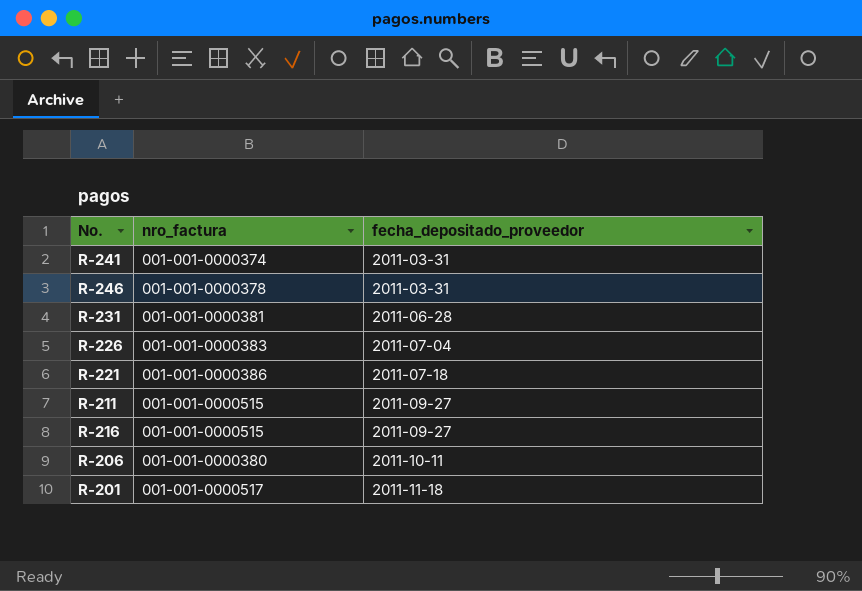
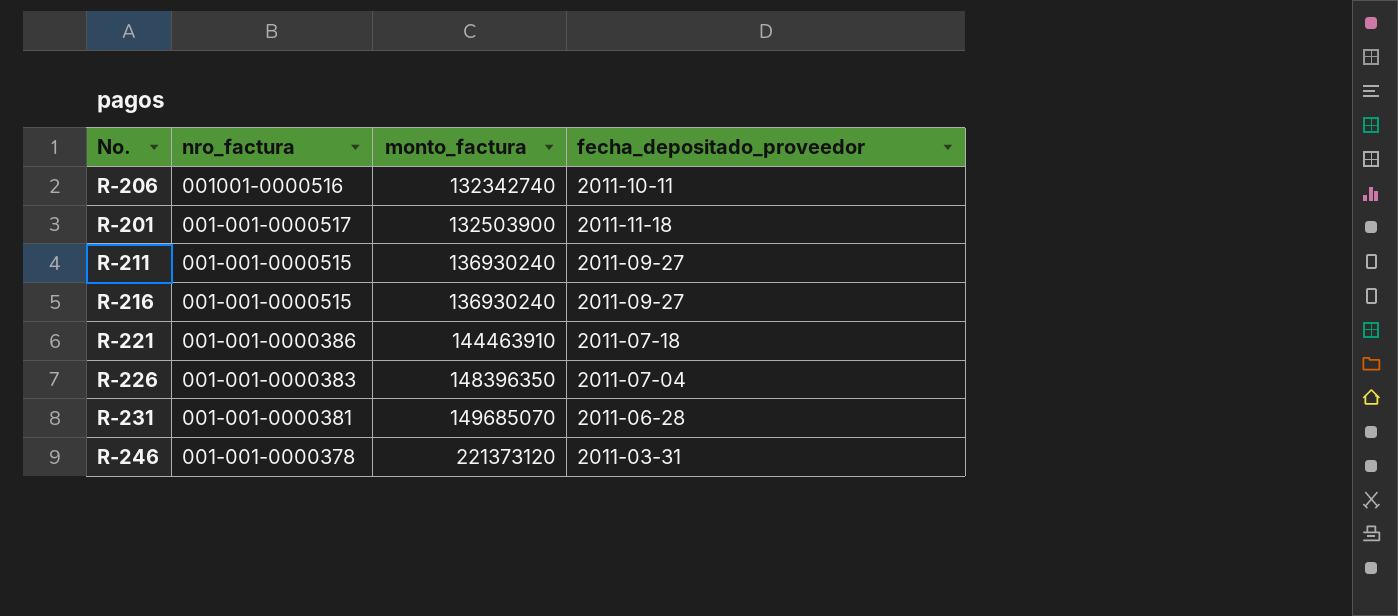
row order: fecha_depositado_proveedor ascending -> nro_factura descending
column monto_factura | position: none -> 3
row R-241: 001-001-0000374 | 2011-03-31 -> none
R-206 | nro_factura: 001-001-0000380 -> 001001-0000516

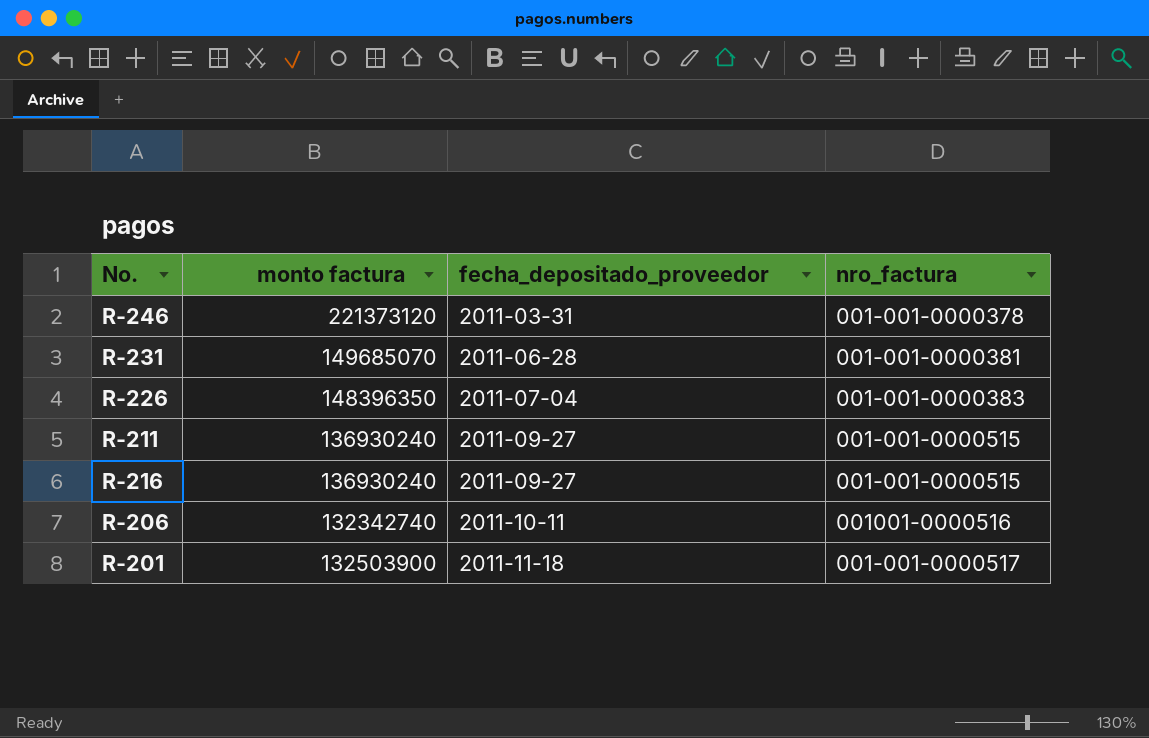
row order: nro_factura descending -> fecha_depositado_proveedor ascending
column name: monto_factura -> monto factura
column nro_factura | position: 2 -> 4
row R-221: 001-001-0000386 | 144463910 | 2011-07-18 -> none

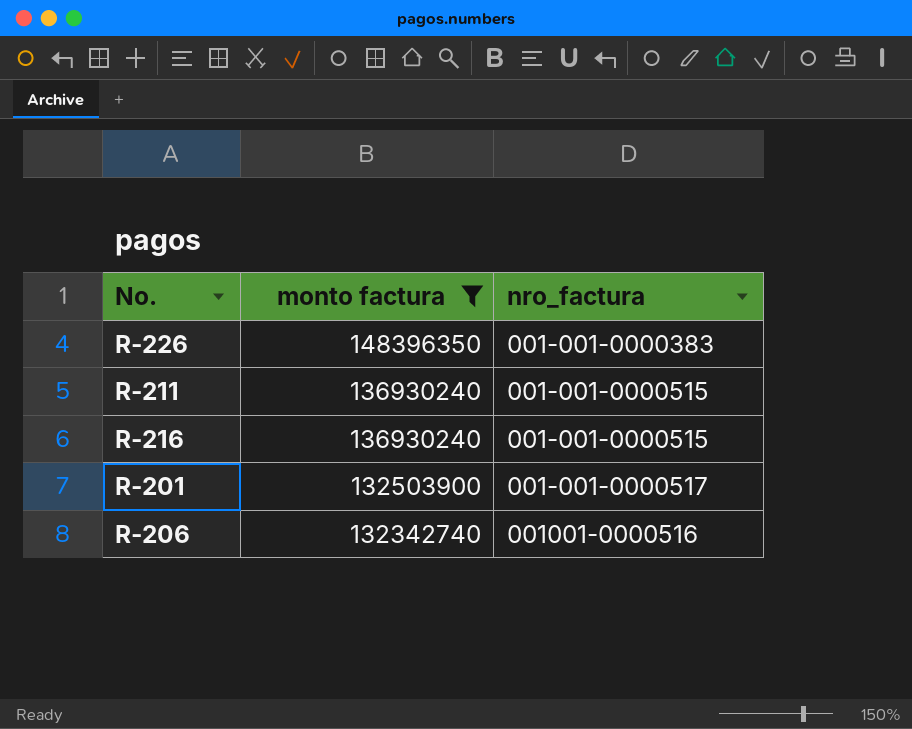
filter: none -> monto factura <= 148396350
row order: fecha_depositado_proveedor ascending -> monto factura descending
column fecha_depositado_proveedor | position: 3 -> none

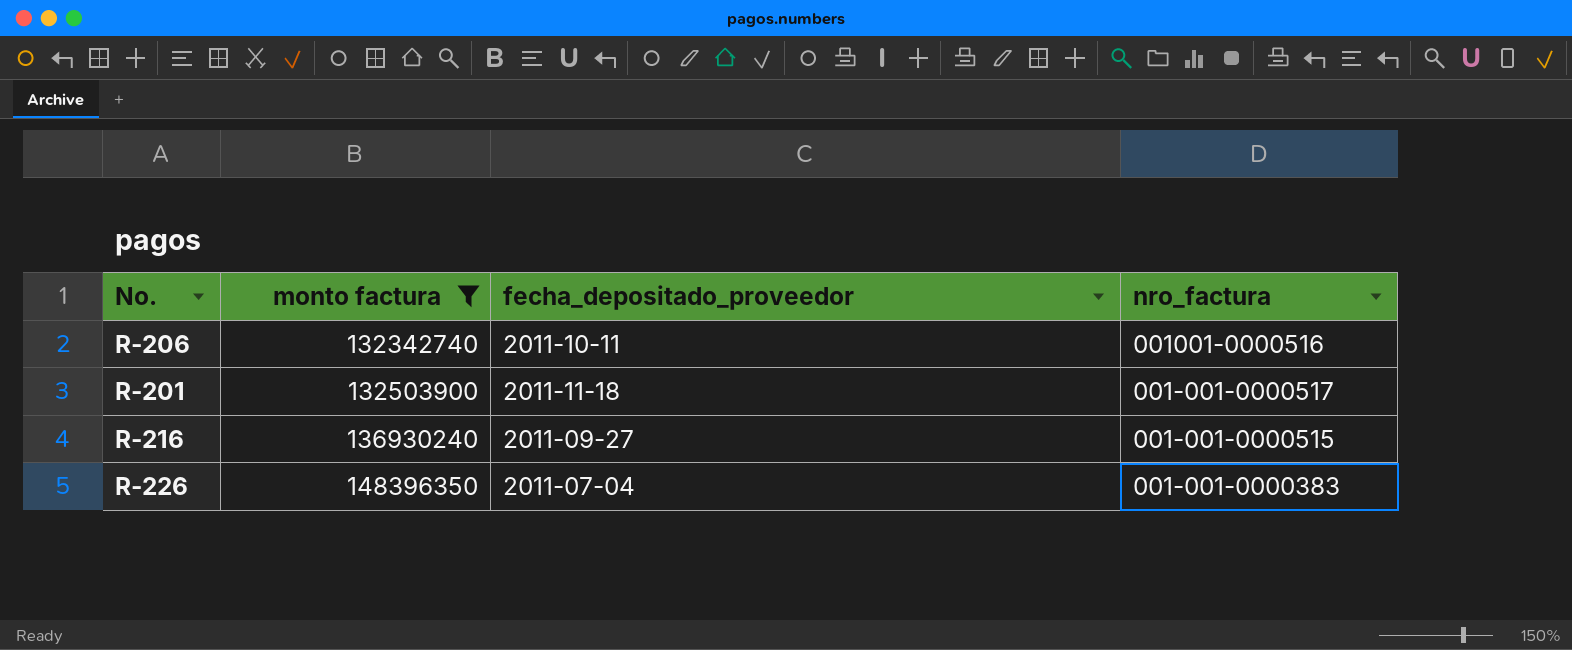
row order: monto factura descending -> monto factura ascending
column fecha_depositado_proveedor | position: none -> 3
row R-211: 136930240 | 001-001-0000515 -> none

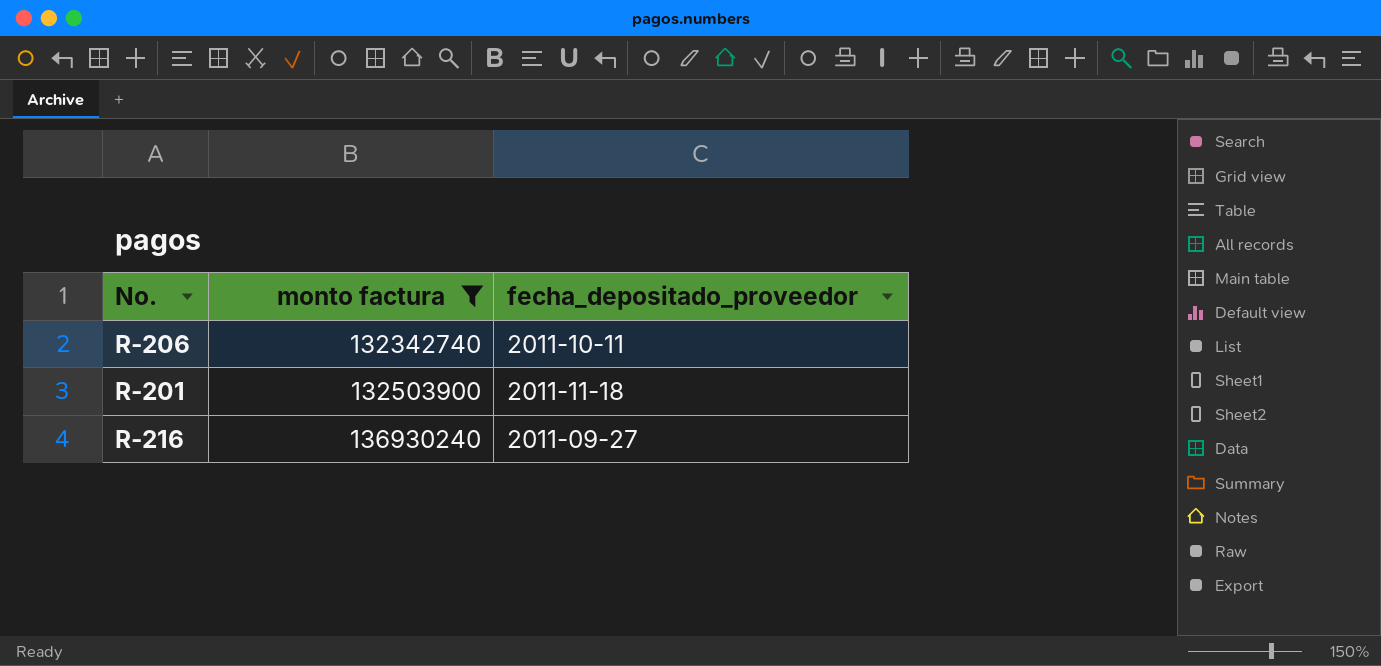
column nro_factura | position: 4 -> none
row R-226: 148396350 | 2011-07-04 | 001-001-0000383 -> none

